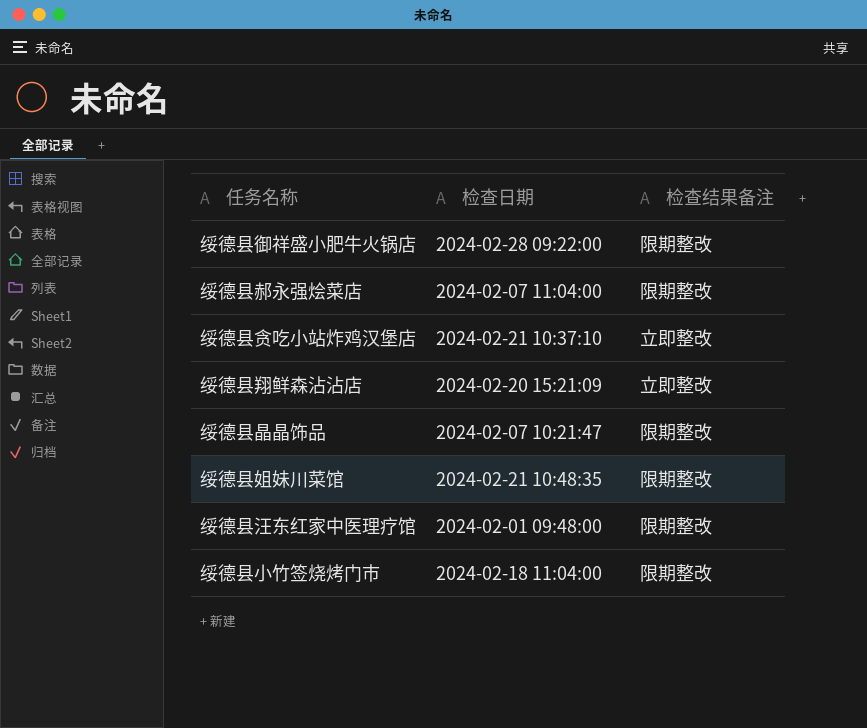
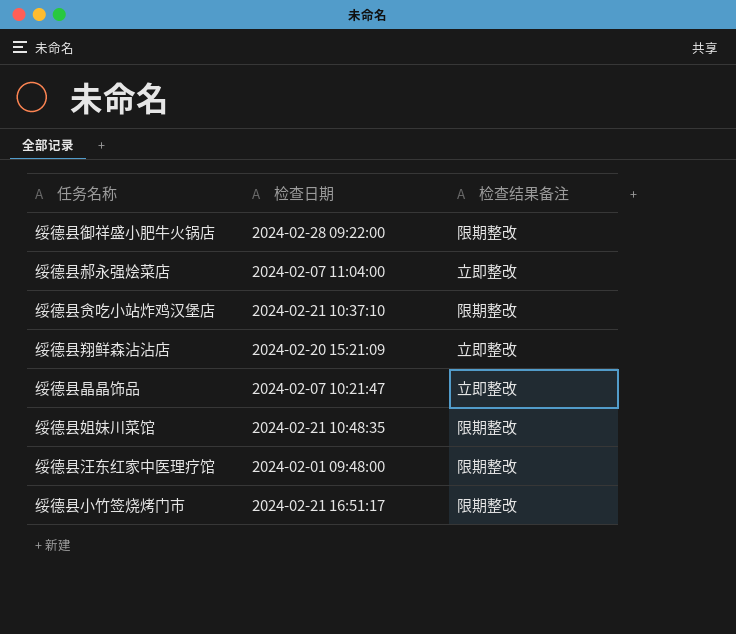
绥德县郝永强烩菜店 | 检查结果备注: 限期整改 -> 立即整改
绥德县贪吃小站炸鸡汉堡店 | 检查结果备注: 立即整改 -> 限期整改
绥德县晶晶饰品 | 检查结果备注: 限期整改 -> 立即整改
绥德县小竹签烧烤门市 | 检查日期: 2024-02-18 11:04:00 -> 2024-02-21 16:51:17

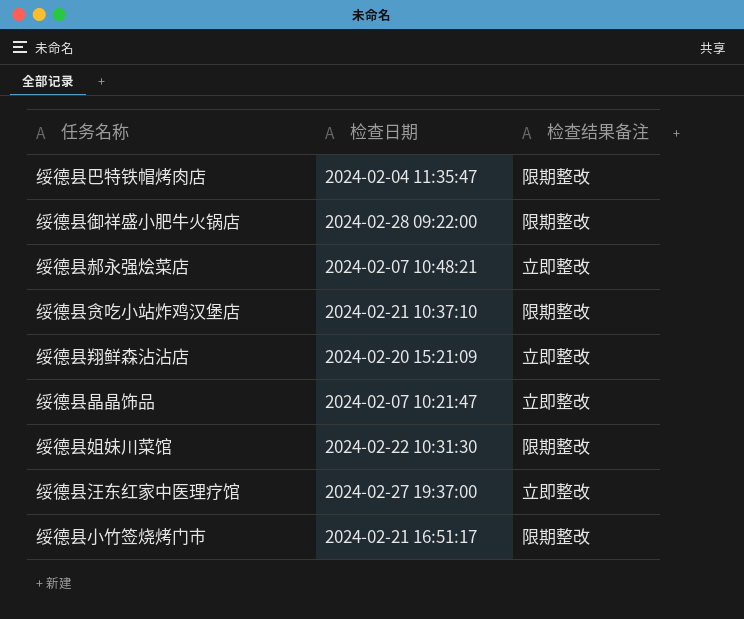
row 绥德县巴特铁帽烤肉店: none -> 2024-02-04 11:35:47 | 限期整改
绥德县郝永强烩菜店 | 检查日期: 2024-02-07 11:04:00 -> 2024-02-07 10:48:21
绥德县姐妹川菜馆 | 检查日期: 2024-02-21 10:48:35 -> 2024-02-22 10:31:30
绥德县汪东红家中医理疗馆 | 检查日期: 2024-02-01 09:48:00 -> 2024-02-27 19:37:00
绥德县汪东红家中医理疗馆 | 检查结果备注: 限期整改 -> 立即整改

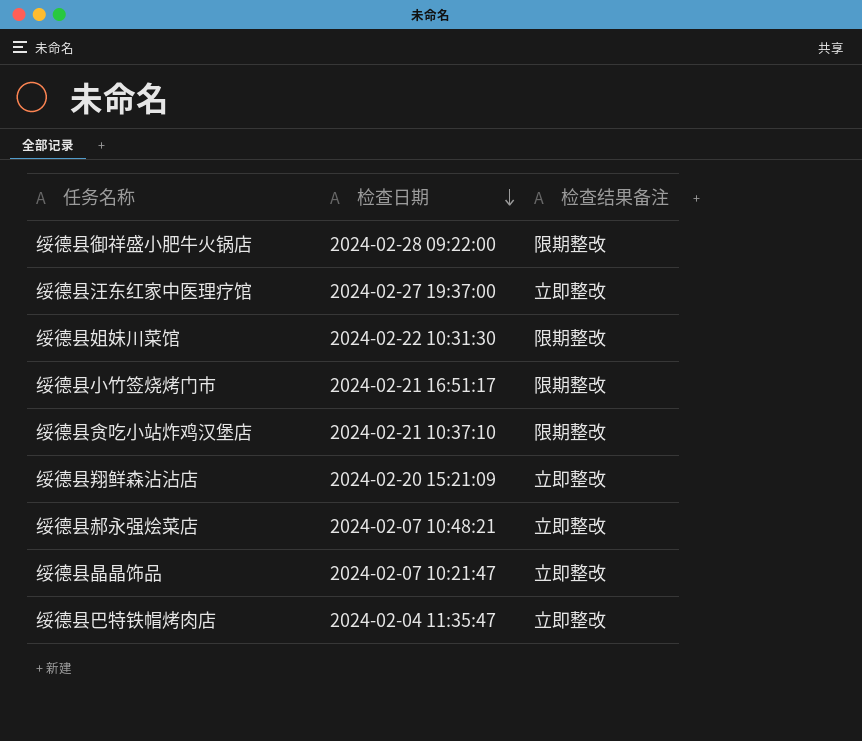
row order: none -> 检查日期 descending
绥德县巴特铁帽烤肉店 | 检查结果备注: 限期整改 -> 立即整改

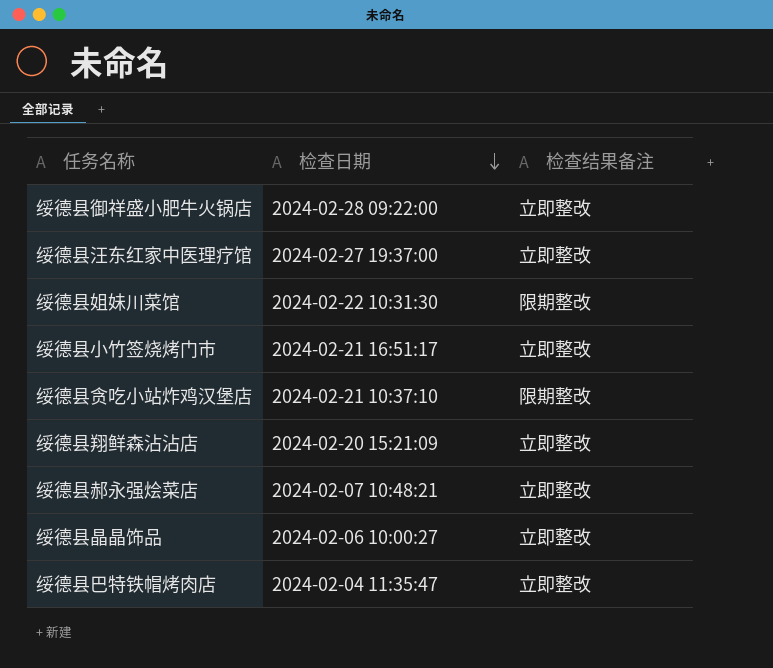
绥德县御祥盛小肥牛火锅店 | 检查结果备注: 限期整改 -> 立即整改
绥德县小竹签烧烤门市 | 检查结果备注: 限期整改 -> 立即整改
绥德县晶晶饰品 | 检查日期: 2024-02-07 10:21:47 -> 2024-02-06 10:00:27

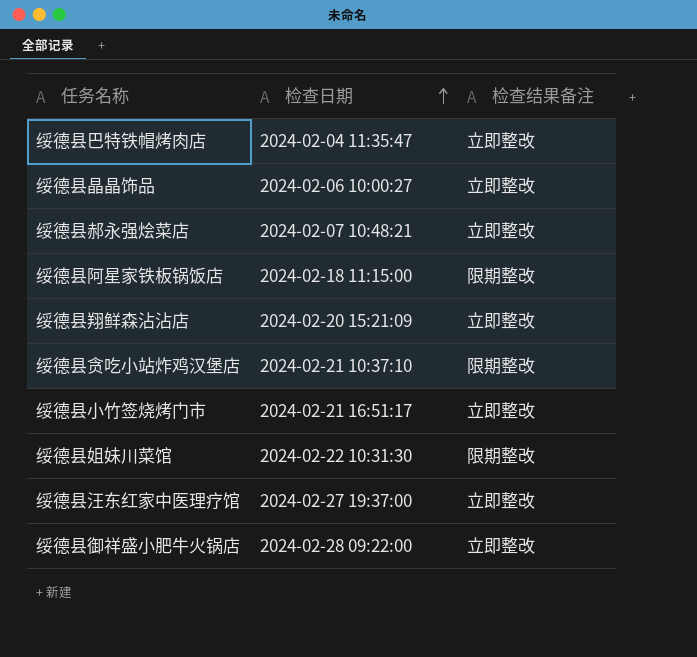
row order: 检查日期 descending -> 检查日期 ascending
row 绥德县阿星家铁板锅饭店: none -> 2024-02-18 11:15:00 | 限期整改

